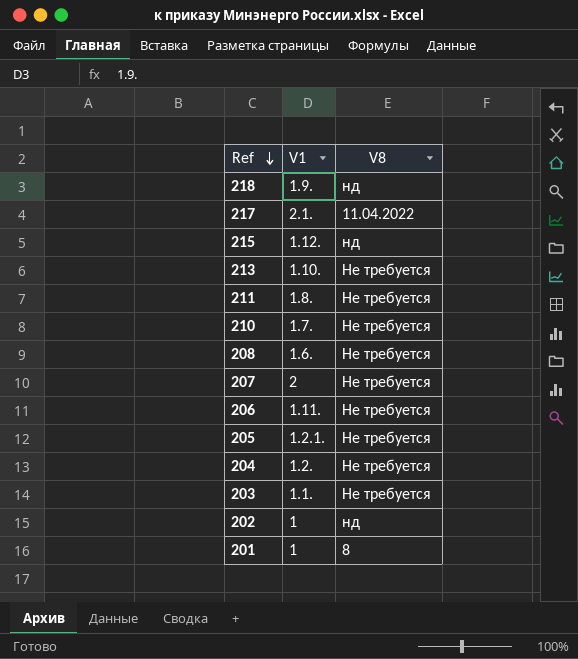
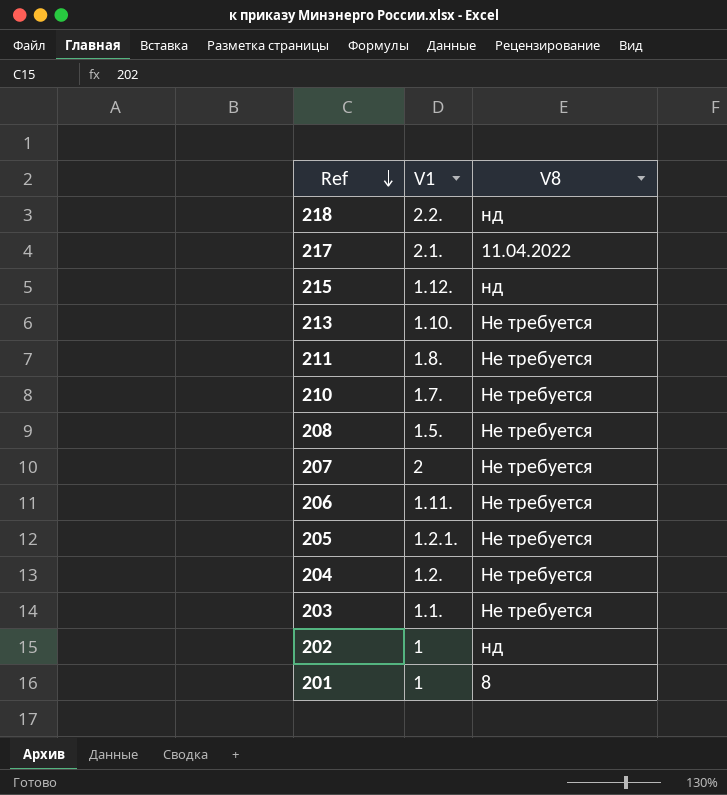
218 | V1: 1.9. -> 2.2.
208 | V1: 1.6. -> 1.5.

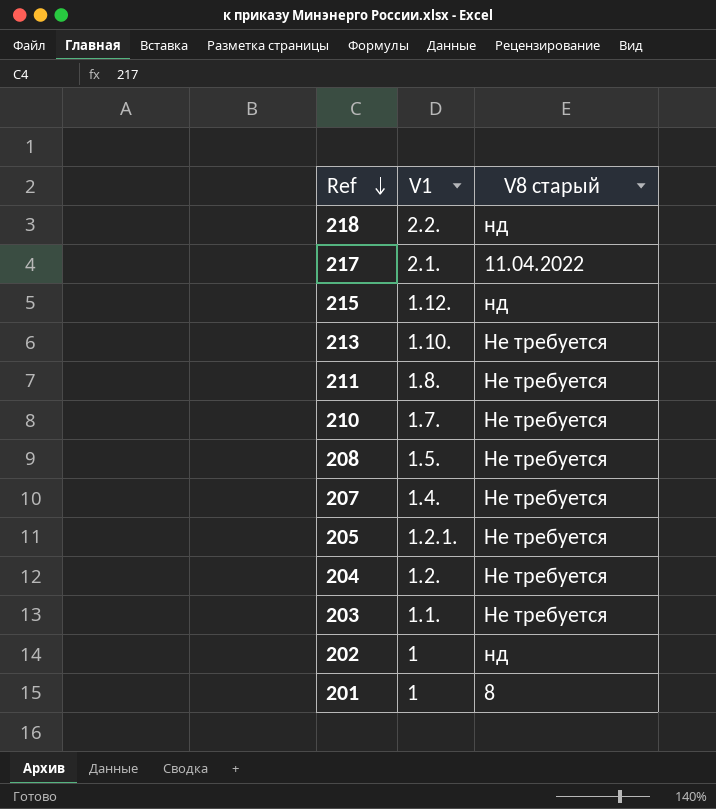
column name: V8 -> V8 старый
row 206: 1.11. | Не требуется -> none
207 | V1: 2 -> 1.4.

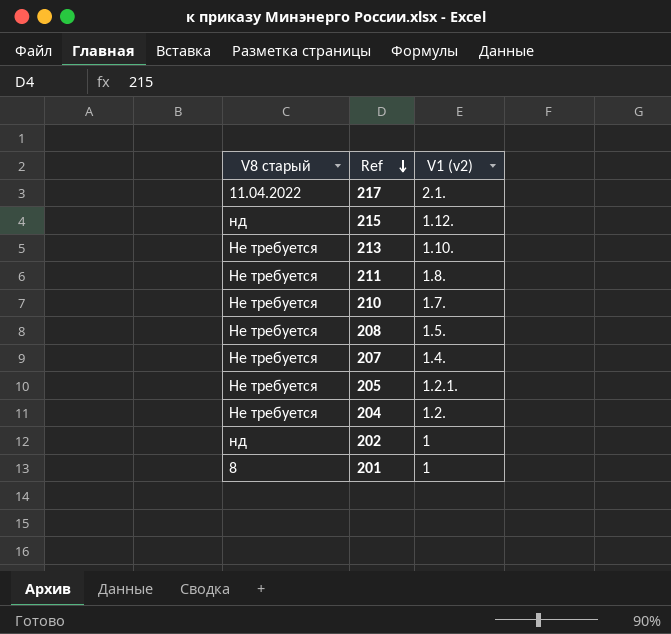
column V8 старый | position: 3 -> 1
column name: V1 -> V1 (v2)
row 218: 2.2. | нд -> none
row 203: 1.1. | Не требуется -> none

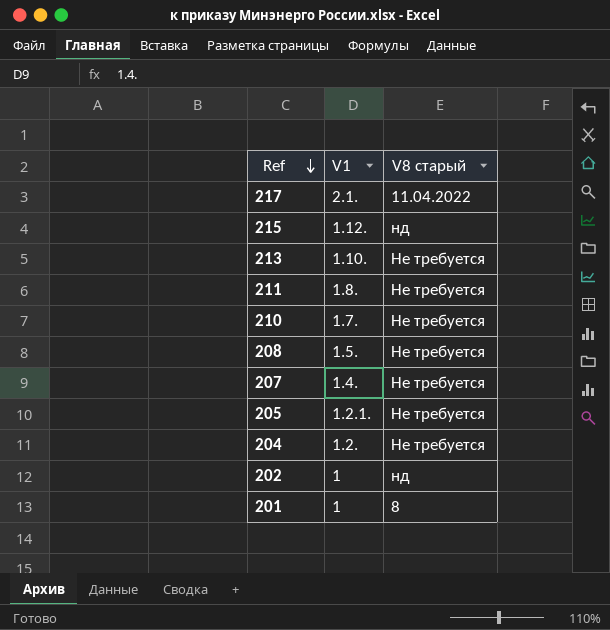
column name: V1 (v2) -> V1
column V8 старый | position: 1 -> 3

